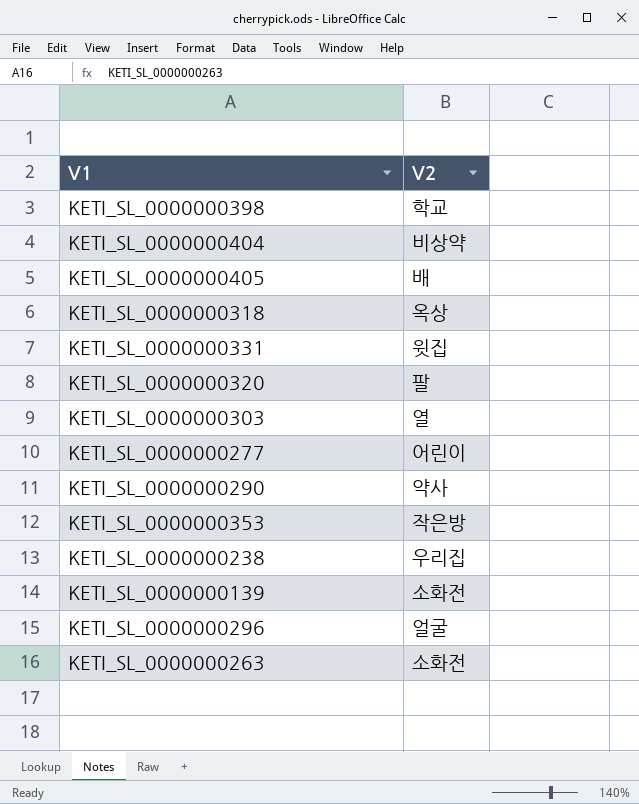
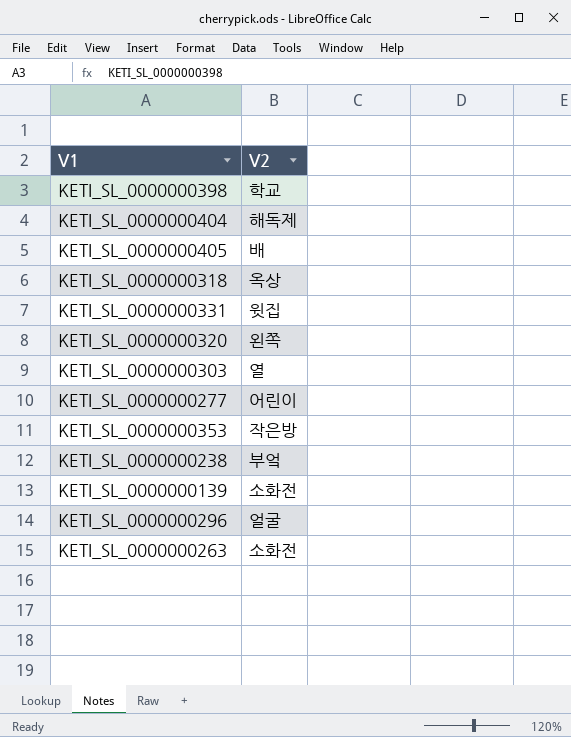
row KETI_SL_0000000290: 약사 -> none
KETI_SL_0000000404 | V2: 비상약 -> 해독제
KETI_SL_0000000320 | V2: 팔 -> 왼쪽
KETI_SL_0000000238 | V2: 우리집 -> 부엌

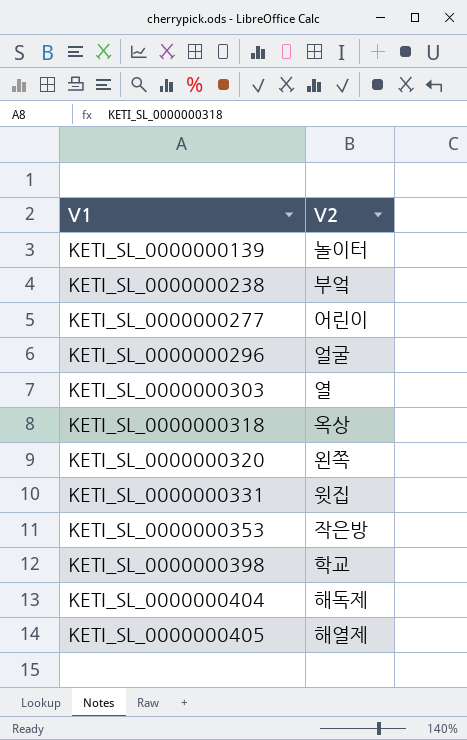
row order: none -> V1 ascending
row KETI_SL_0000000263: 소화전 -> none
KETI_SL_0000000139 | V2: 소화전 -> 놀이터
KETI_SL_0000000405 | V2: 배 -> 해열제

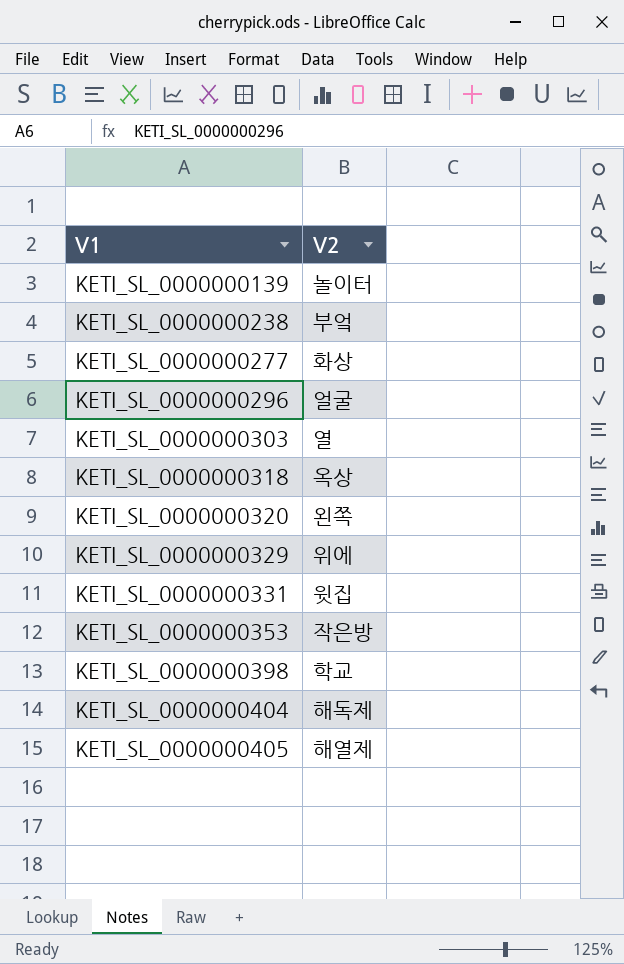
KETI_SL_0000000277 | V2: 어린이 -> 화상
row KETI_SL_0000000329: none -> 위에

